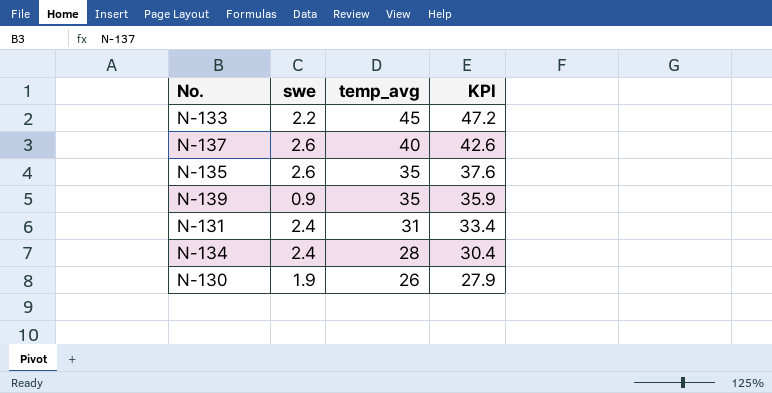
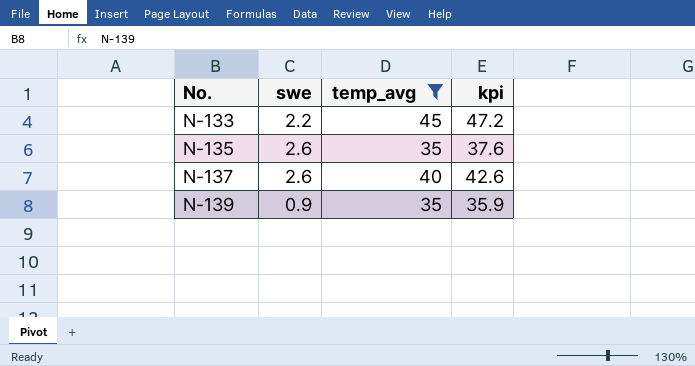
filter: none -> temp_avg >= 35
row order: temp_avg descending -> No. ascending
column name: KPI -> kpi

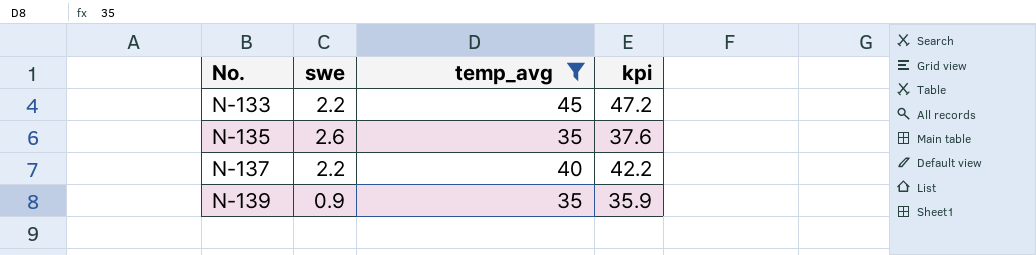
N-137 | swe: 2.6 -> 2.2
N-137 | kpi: 42.6 -> 42.2

